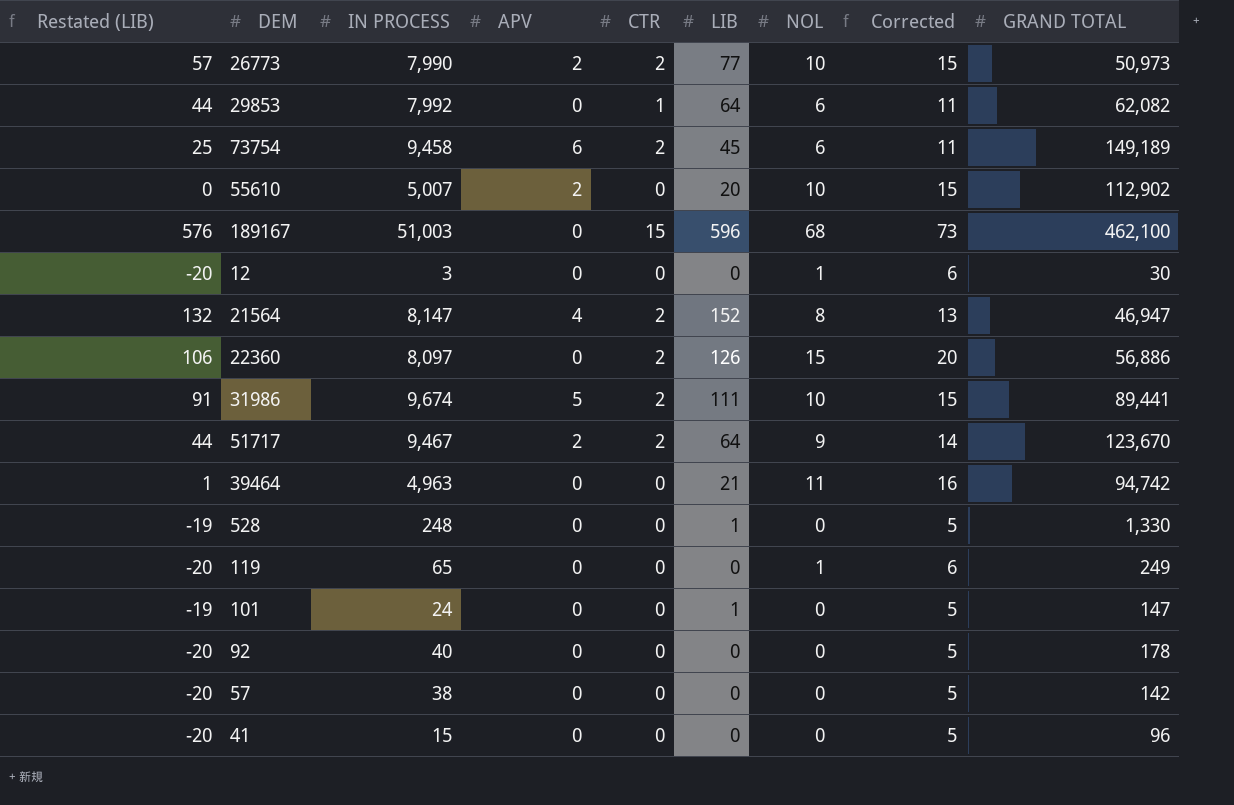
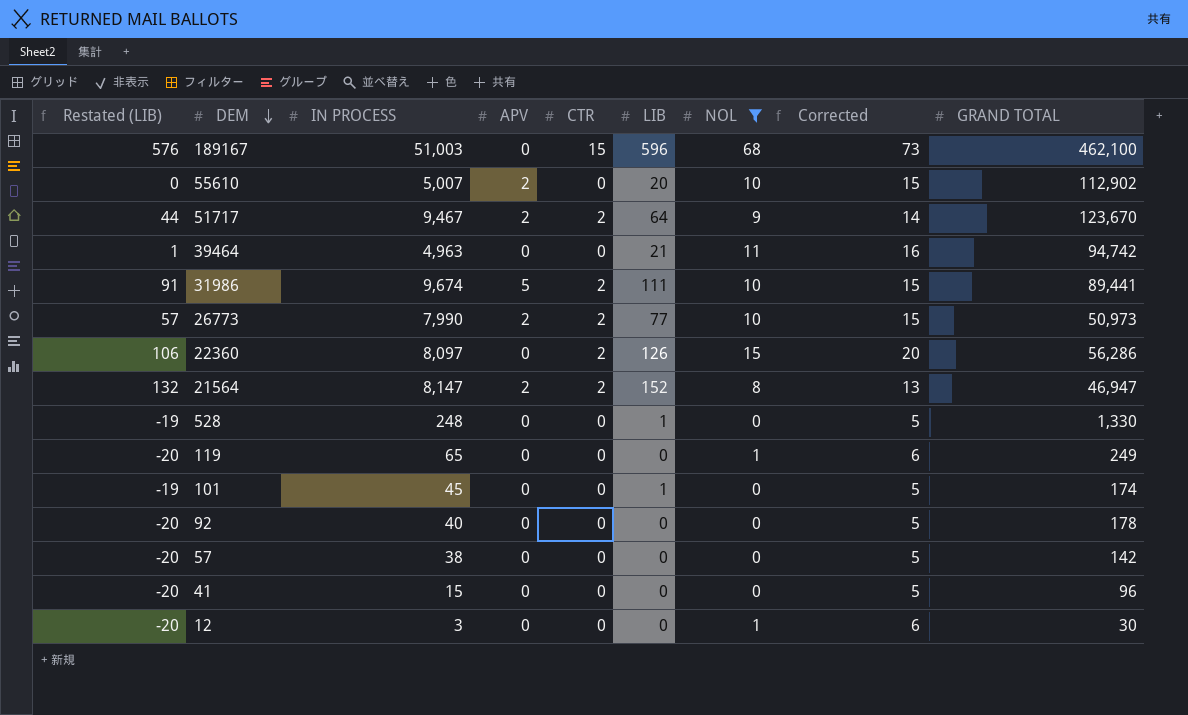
filter: none -> NOL != 6
row order: none -> DEM descending
22360 | GRAND TOTAL: 56,886 -> 56,286
21564 | APV: 4 -> 2
101 | IN PROCESS: 24 -> 45
101 | GRAND TOTAL: 147 -> 174

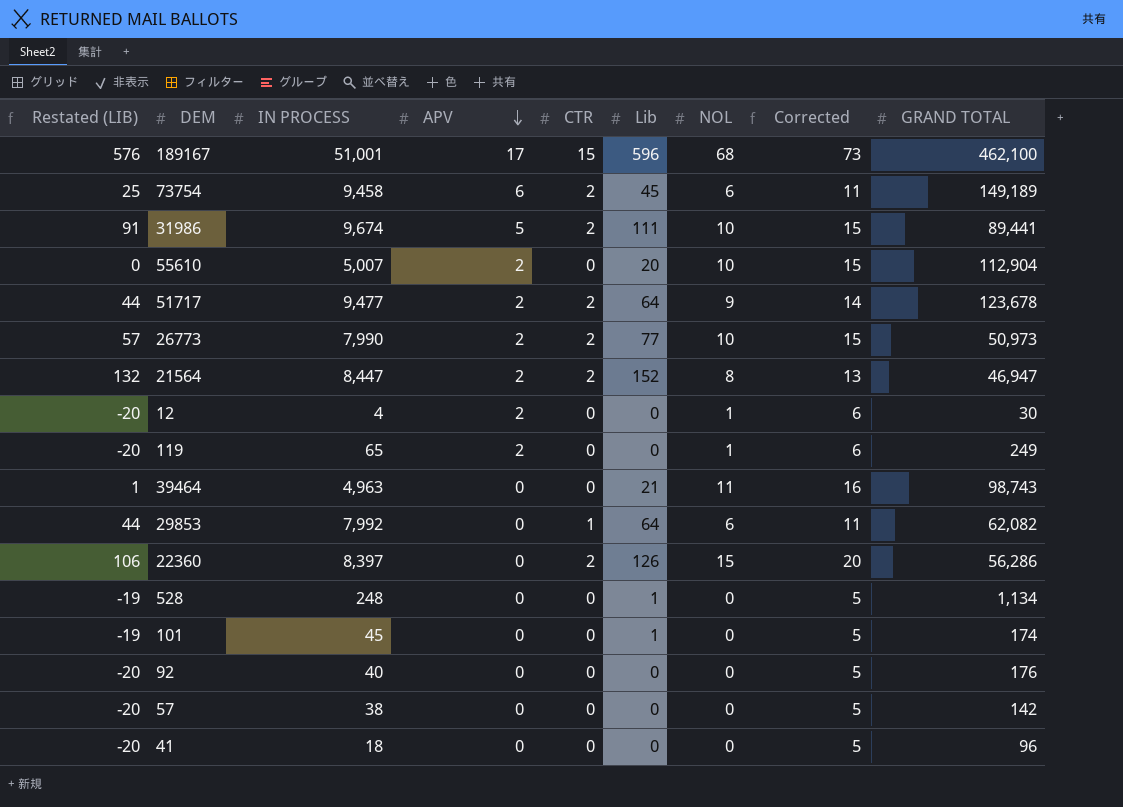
filter: NOL != 6 -> none
row order: DEM descending -> APV descending
column name: LIB -> Lib
189167 | IN PROCESS: 51,003 -> 51,001
189167 | APV: 0 -> 17
55610 | GRAND TOTAL: 112,902 -> 112,904
51717 | IN PROCESS: 9,467 -> 9,477
51717 | GRAND TOTAL: 123,670 -> 123,678
21564 | IN PROCESS: 8,147 -> 8,447
12 | IN PROCESS: 3 -> 4
12 | APV: 0 -> 2
119 | APV: 0 -> 2
39464 | GRAND TOTAL: 94,742 -> 98,743
22360 | IN PROCESS: 8,097 -> 8,397
528 | GRAND TOTAL: 1,330 -> 1,134
92 | GRAND TOTAL: 178 -> 176
41 | IN PROCESS: 15 -> 18

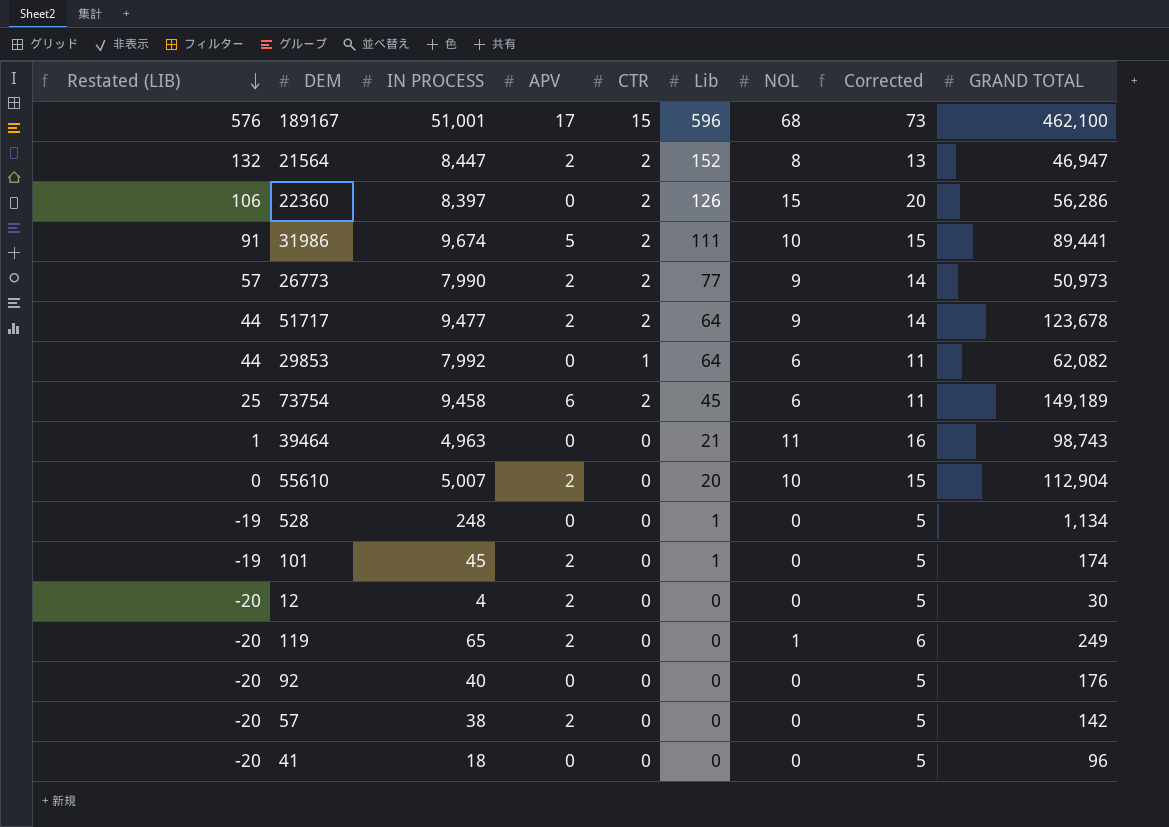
row order: APV descending -> Restated (LIB) descending
26773 | NOL: 10 -> 9
26773 | Corrected: 15 -> 14
101 | APV: 0 -> 2
12 | NOL: 1 -> 0
12 | Corrected: 6 -> 5
57 | APV: 0 -> 2

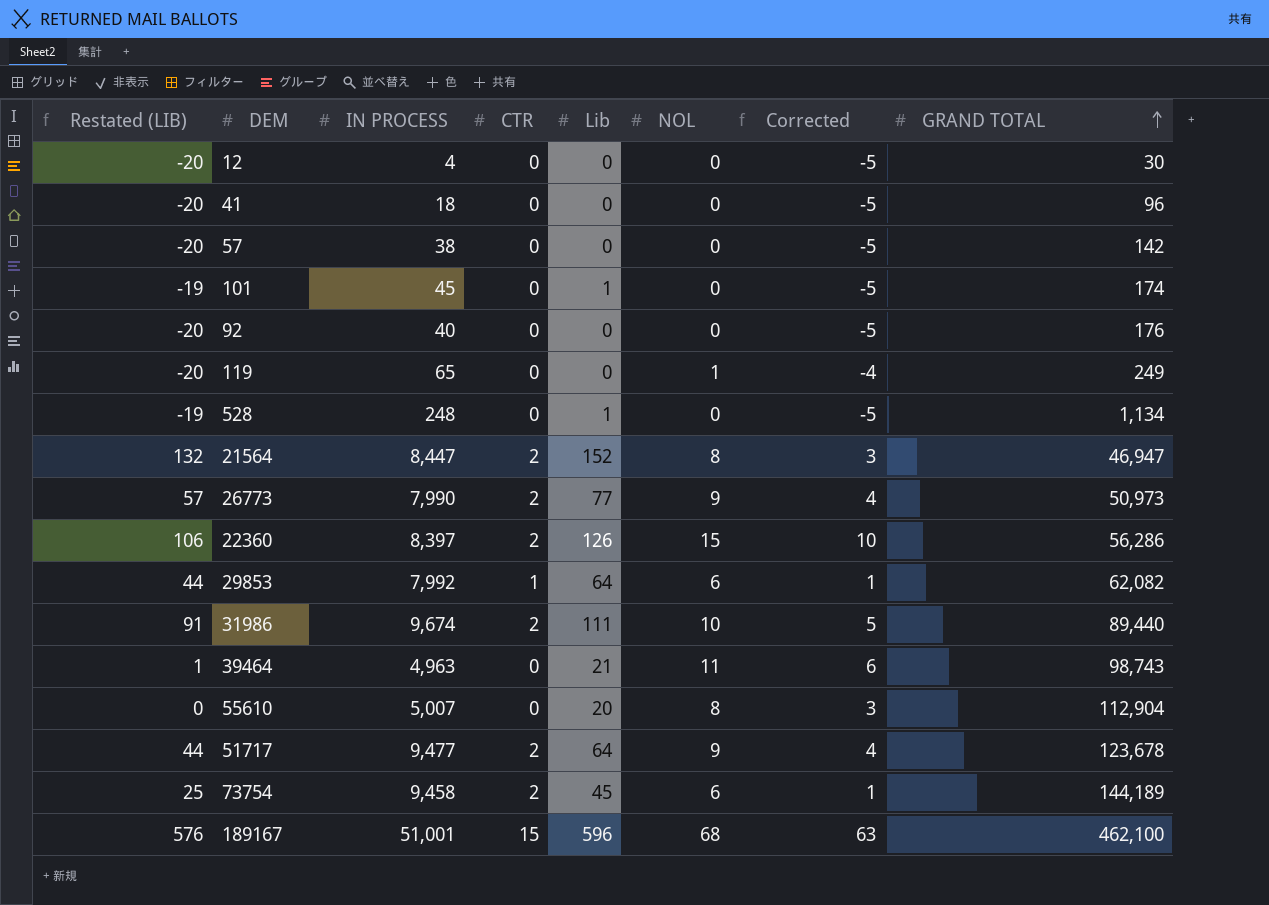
row order: Restated (LIB) descending -> GRAND TOTAL ascending
column APV | position: 4 -> none
column Corrected | formula: [NOL] + 5 -> [NOL] - 5
31986 | GRAND TOTAL: 89,441 -> 89,440
55610 | NOL: 10 -> 8
73754 | GRAND TOTAL: 149,189 -> 144,189

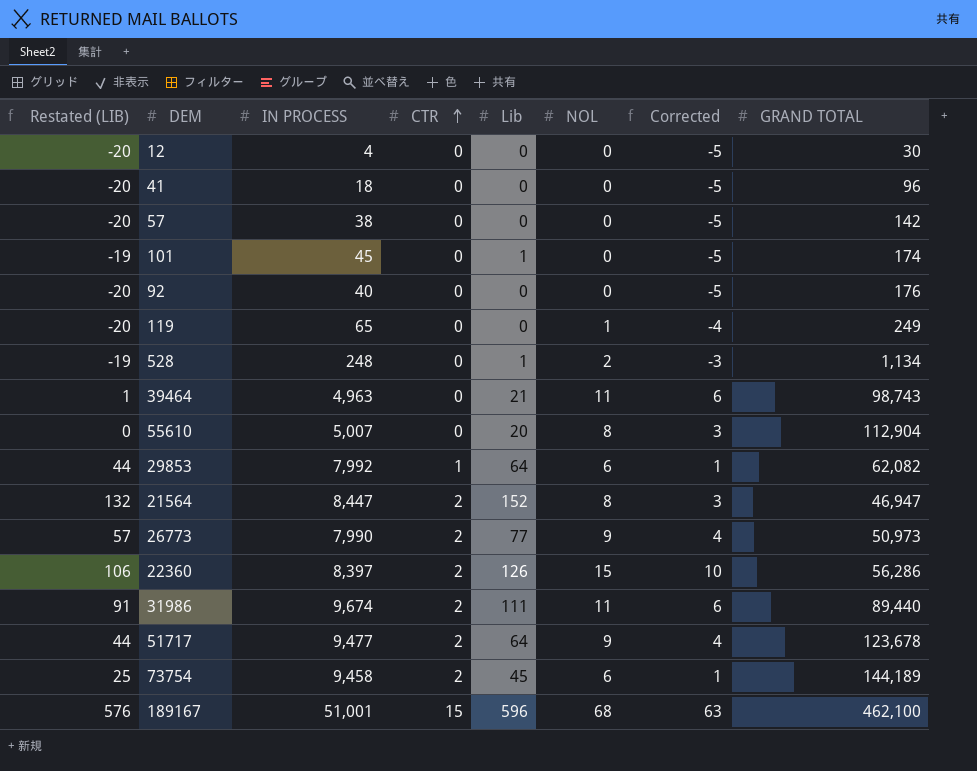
row order: GRAND TOTAL ascending -> CTR ascending
528 | NOL: 0 -> 2
528 | Corrected: -5 -> -3
31986 | NOL: 10 -> 11
31986 | Corrected: 5 -> 6

